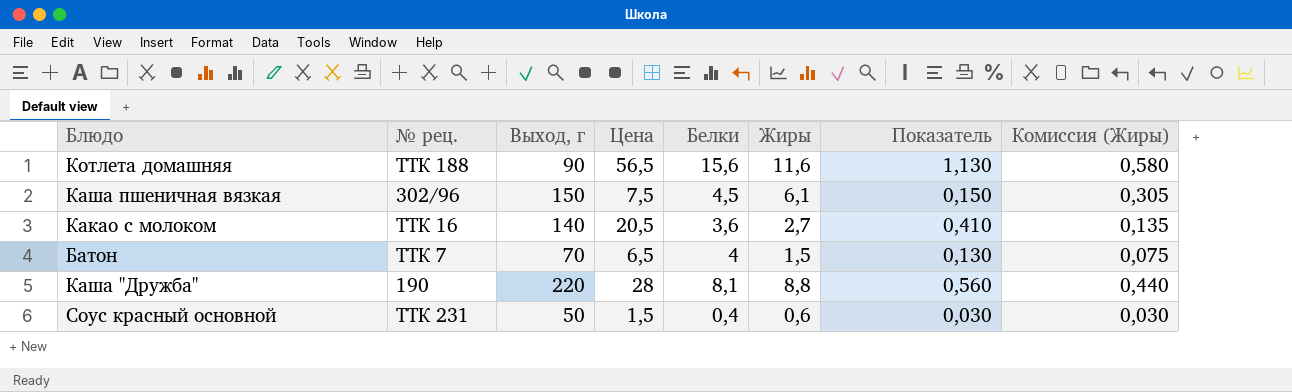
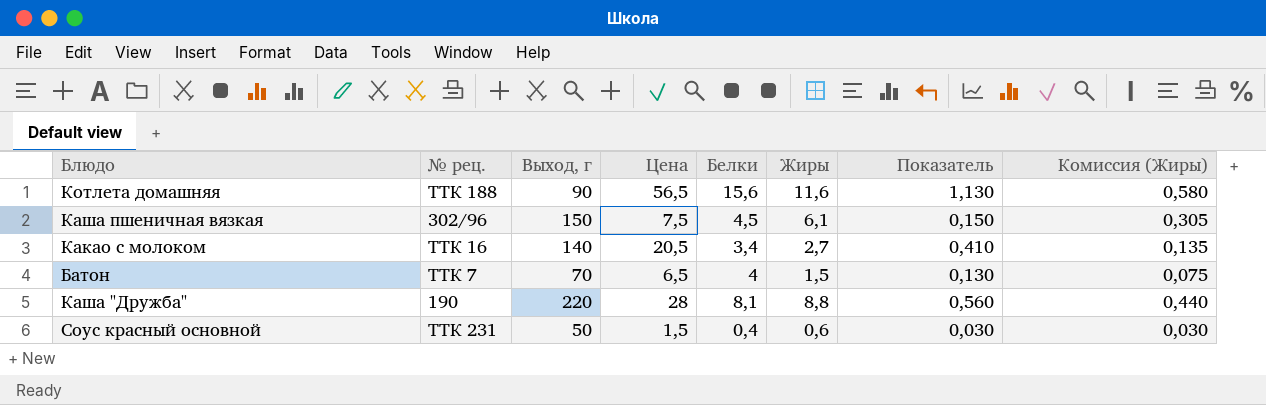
Какао с молоком | Белки: 3,6 -> 3,4

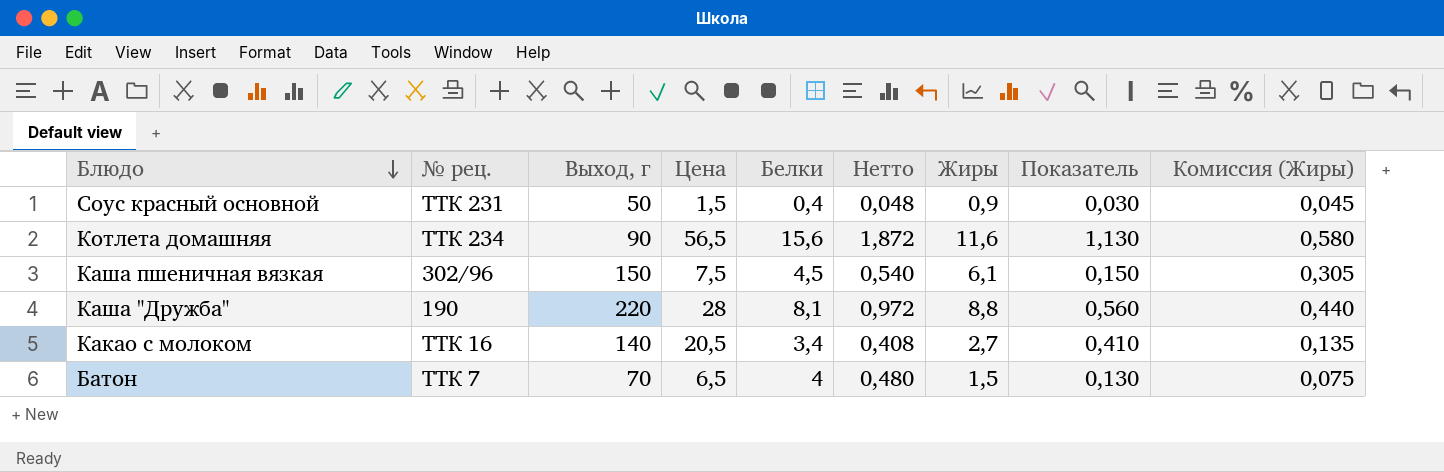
row order: none -> Блюдо descending
column Нетто | formula: none -> [Белки] * 0,12
Соус красный основной | Жиры: 0,6 -> 0,9
Соус красный основной | Комиссия (Жиры): 0,030 -> 0,045
Котлета домашняя | № рец.: ТТК 188 -> ТТК 234

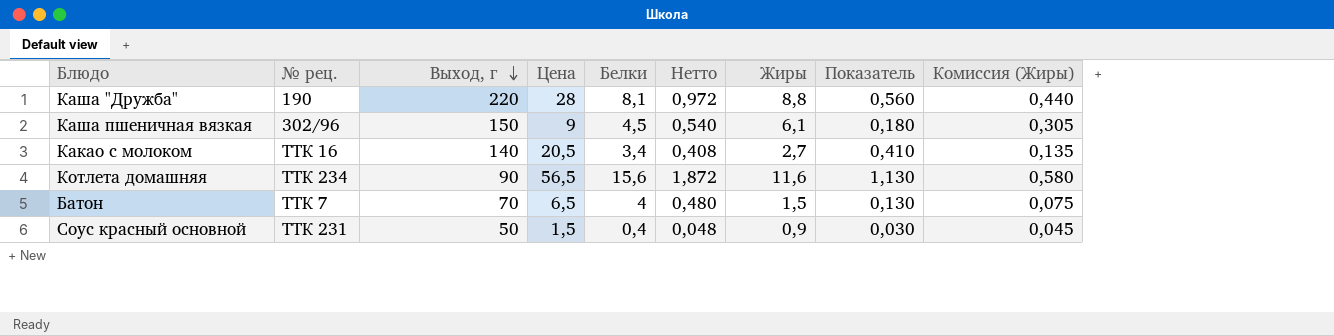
row order: Блюдо descending -> Выход, г descending
Каша пшеничная вязкая | Цена: 7,5 -> 9
Каша пшеничная вязкая | Показатель: 0,150 -> 0,180

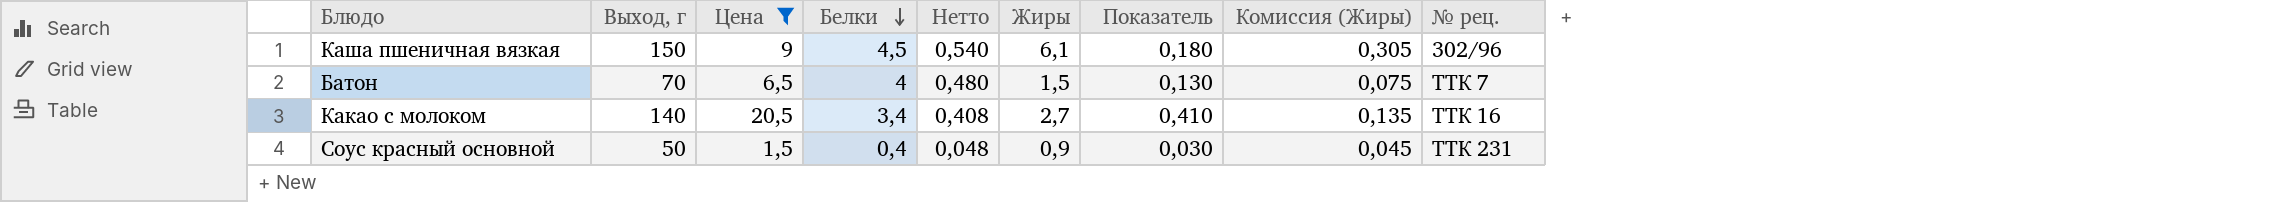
filter: none -> Цена <= 20,5
row order: Выход, г descending -> Белки descending
column № рец. | position: 2 -> 9

